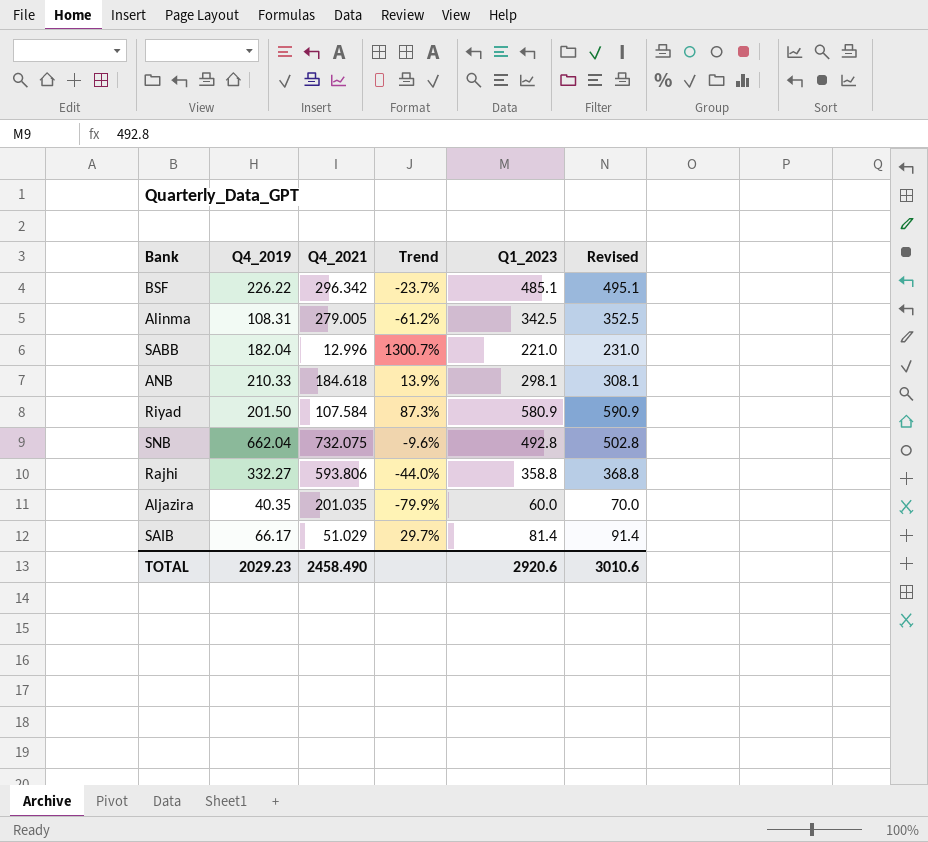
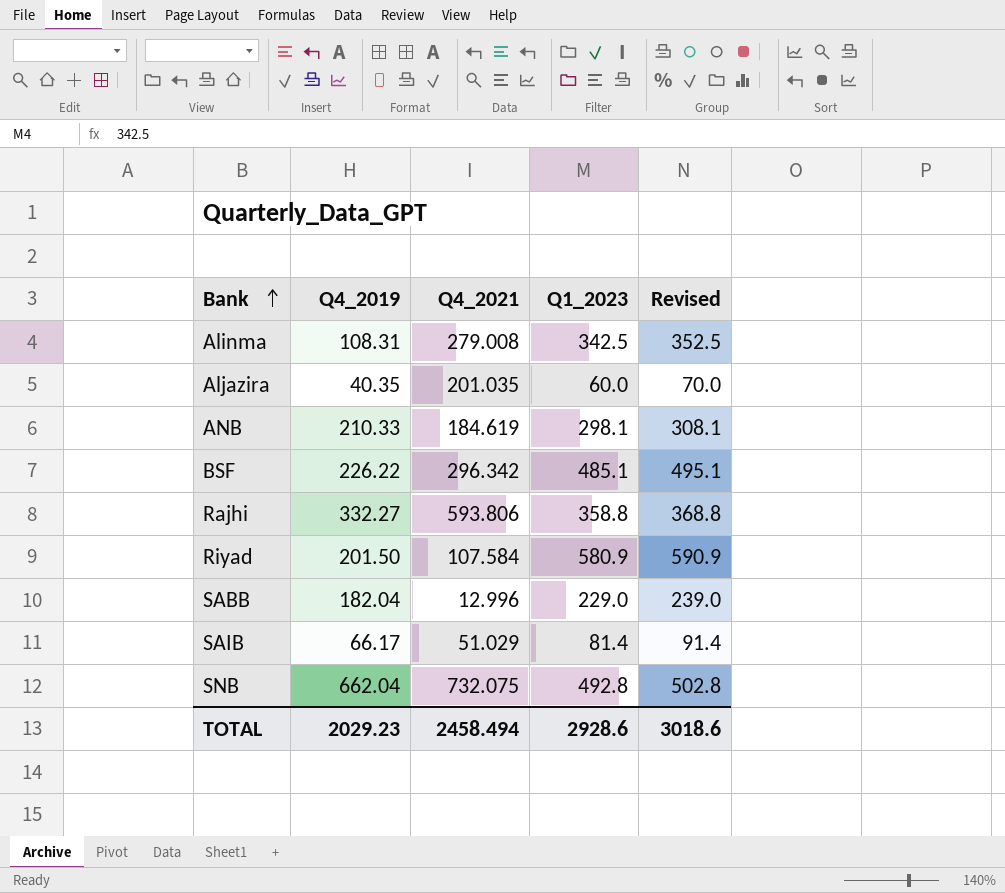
row order: none -> Bank ascending
column Trend | formula: ([Q4_2019] - [Q4_2021]) / [Q4_2021] -> none
Alinma | Q4_2021: 279.005 -> 279.008
ANB | Q4_2021: 184.618 -> 184.619
SABB | Q1_2023: 221.0 -> 229.0
SABB | Revised: 231.0 -> 239.0
TOTAL | Q4_2021: 2458.490 -> 2458.494
TOTAL | Q1_2023: 2920.6 -> 2928.6
TOTAL | Revised: 3010.6 -> 3018.6

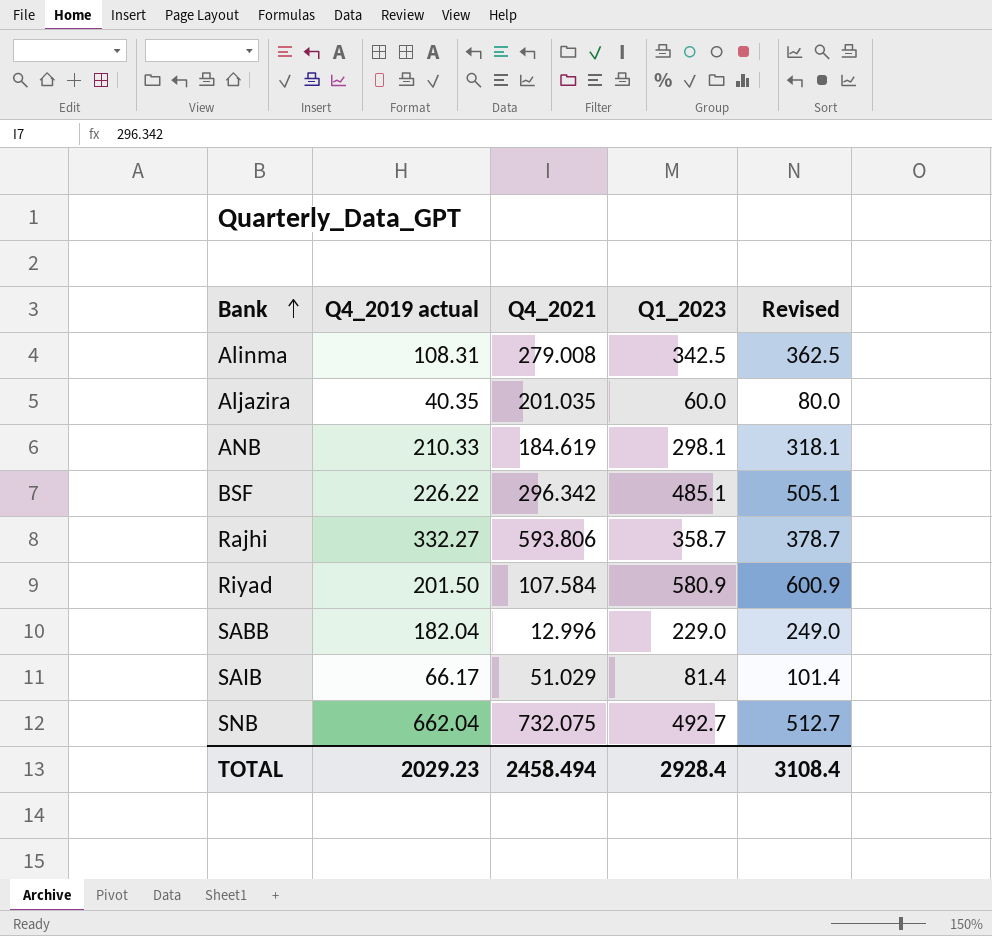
column name: Q4_2019 -> Q4_2019 actual
column Revised | formula: [Q1_2023] + 10 -> [Q1_2023] + 20
Rajhi | Q1_2023: 358.8 -> 358.7
SNB | Q1_2023: 492.8 -> 492.7
TOTAL | Q1_2023: 2928.6 -> 2928.4
TOTAL | Revised: 3018.6 -> 3108.4

